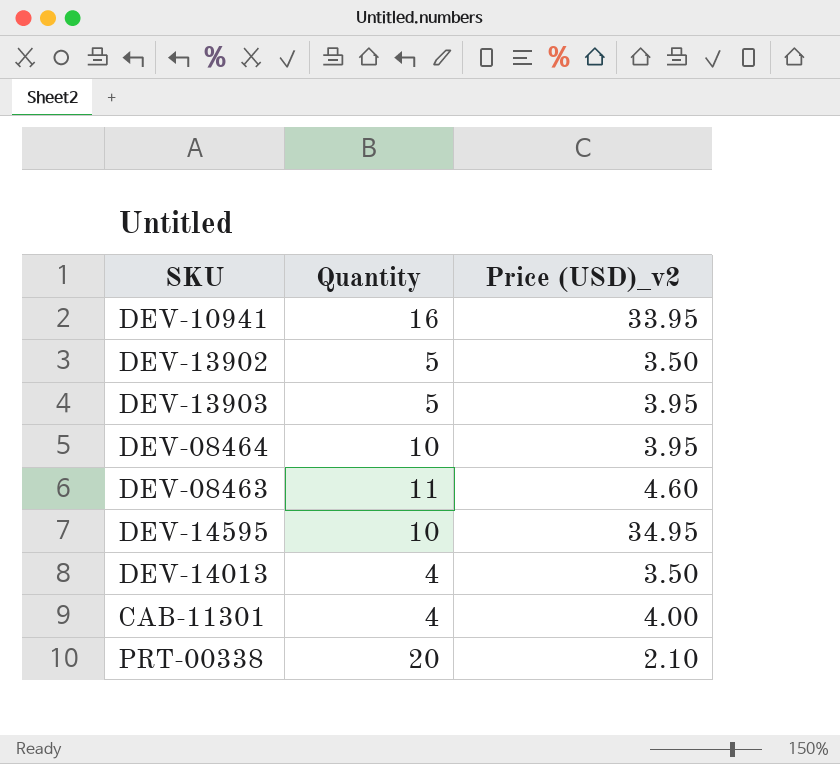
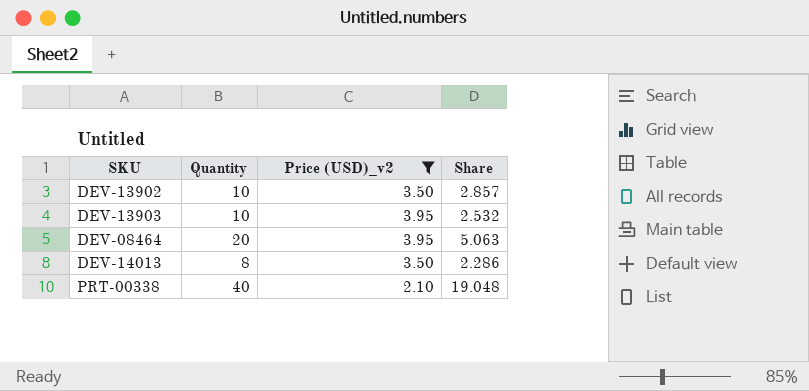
filter: none -> Price (USD)_v2 <= 3.95
column Share | formula: none -> [Quantity] / [Price (USD)_v2]
DEV-13902 | Quantity: 5 -> 10
DEV-13903 | Quantity: 5 -> 10
DEV-08464 | Quantity: 10 -> 20
DEV-14013 | Quantity: 4 -> 8
PRT-00338 | Quantity: 20 -> 40

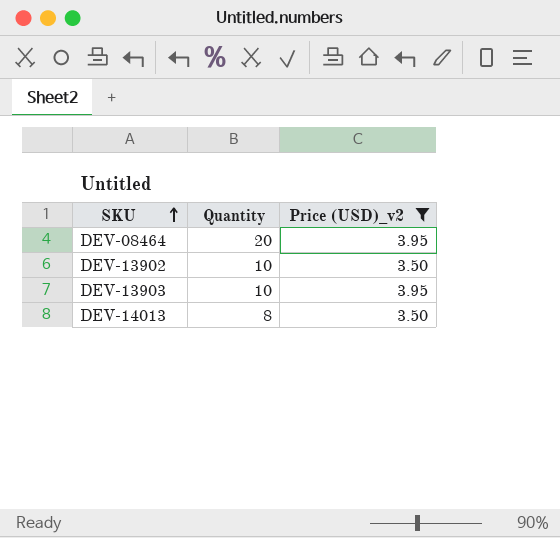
row order: none -> SKU ascending
column Share | formula: [Quantity] / [Price (USD)_v2] -> none
row PRT-00338: 40 | 2.10 | 19.048 -> none

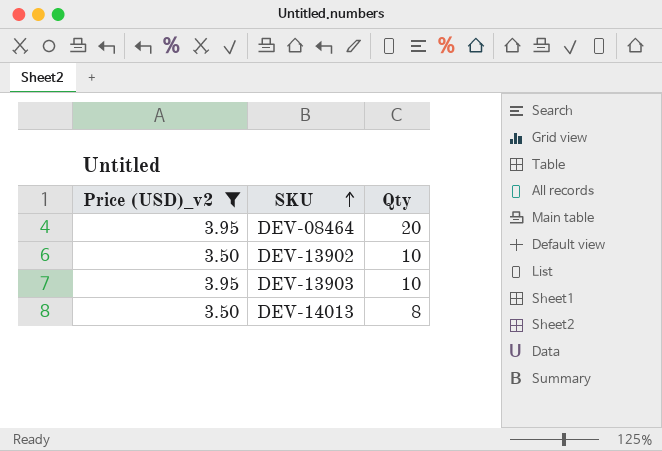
column Price (USD)_v2 | position: 3 -> 1
column name: Quantity -> Qty

